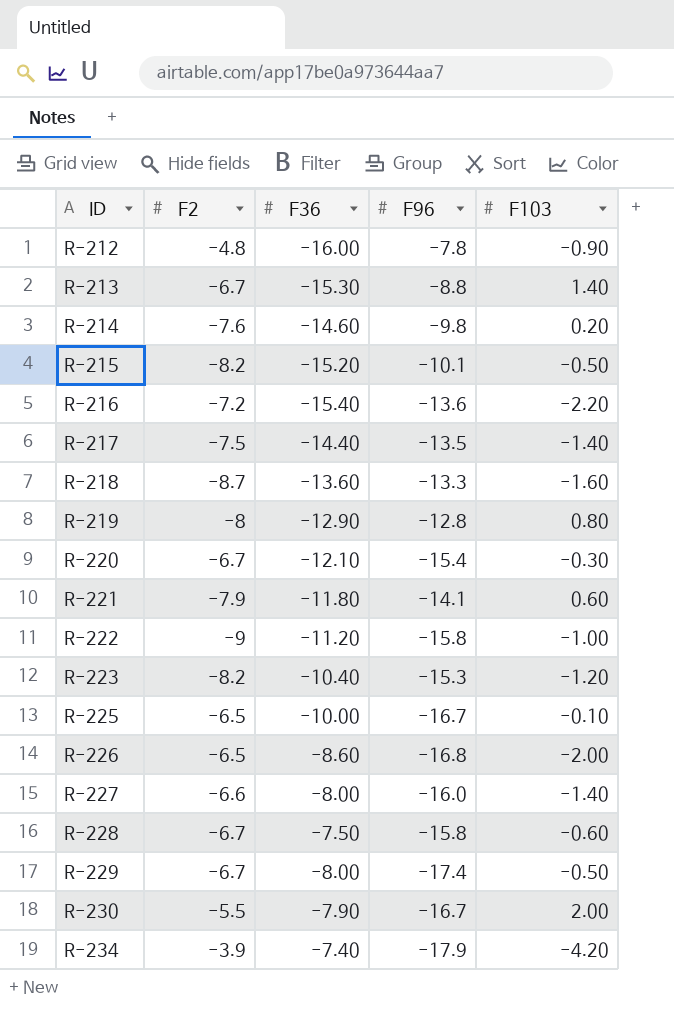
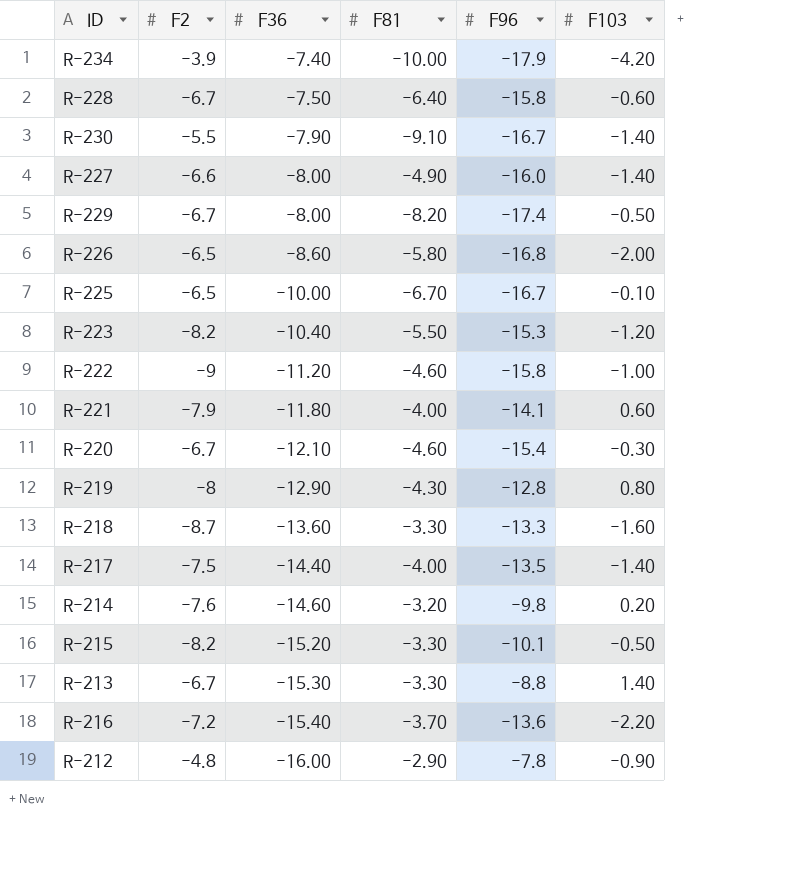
row order: ID ascending -> F36 descending
column F81 | position: none -> 4
R-230 | F103: 2.00 -> -1.40

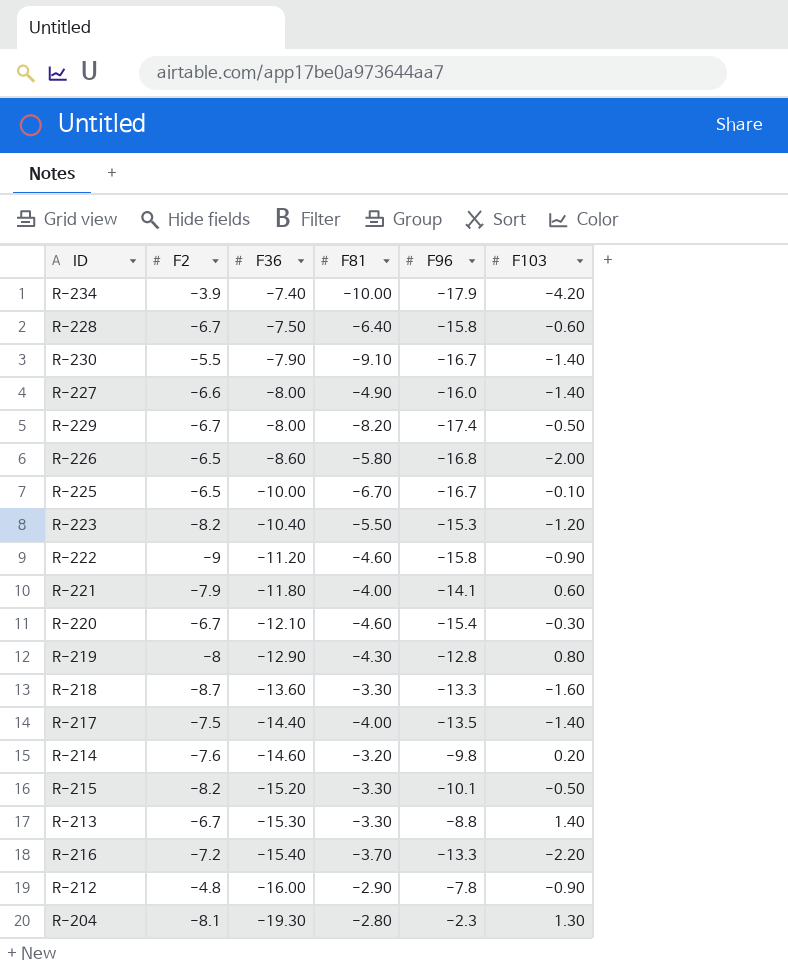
R-222 | F103: -1.00 -> -0.90
R-216 | F96: -13.6 -> -13.3
row R-204: none -> -8.1 | -19.30 | -2.80 | -2.3 | 1.30

